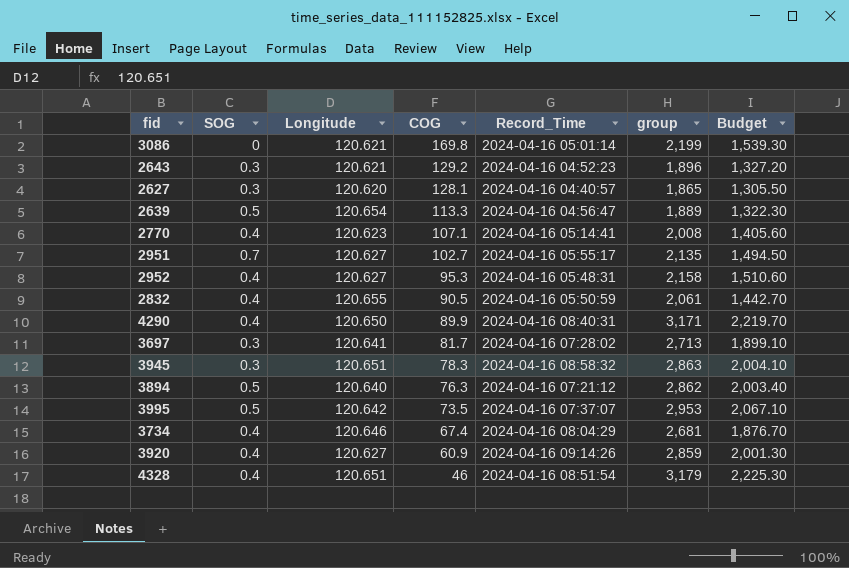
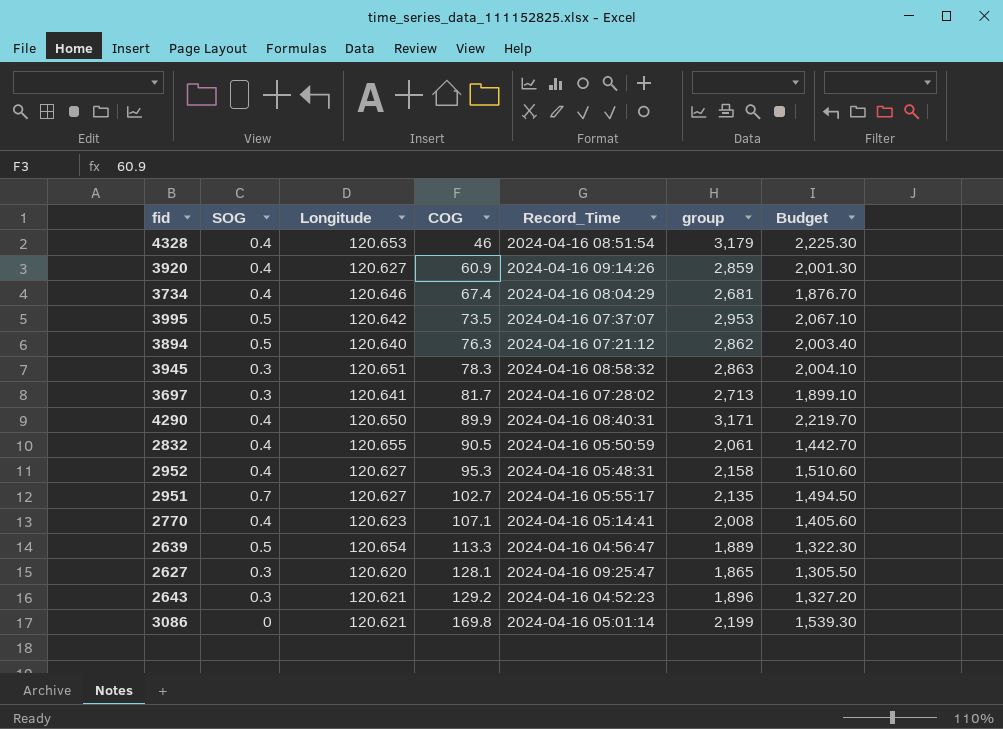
row order: COG descending -> COG ascending
4328 | Longitude: 120.651 -> 120.653
2627 | Record_Time: 2024-04-16 04:40:57 -> 2024-04-16 09:25:47

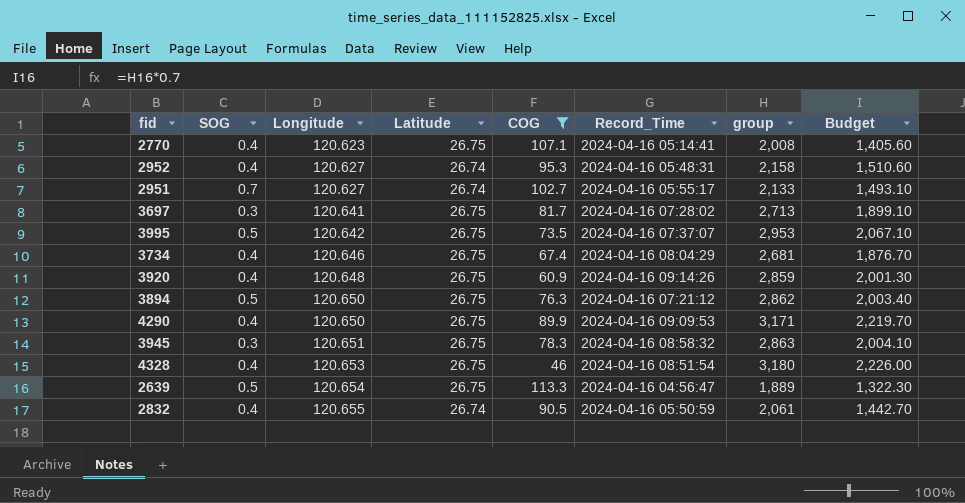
filter: none -> COG <= 113.3
row order: COG ascending -> Longitude ascending
column Latitude | position: none -> 4
2951 | group: 2,135 -> 2,133
2951 | Budget: 1,494.50 -> 1,493.10
3920 | Longitude: 120.627 -> 120.648
3894 | Longitude: 120.640 -> 120.650
4290 | Record_Time: 2024-04-16 08:40:31 -> 2024-04-16 09:09:53
4328 | group: 3,179 -> 3,180
4328 | Budget: 2,225.30 -> 2,226.00

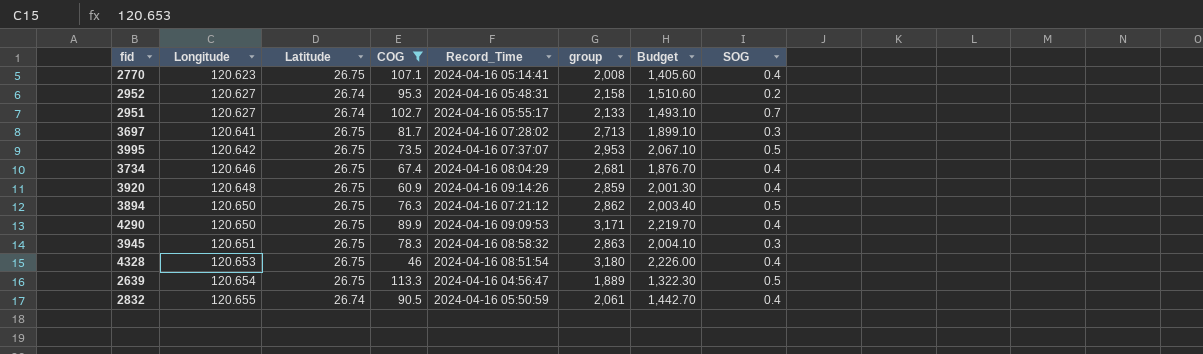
column SOG | position: 2 -> 8
2952 | SOG: 0.4 -> 0.2

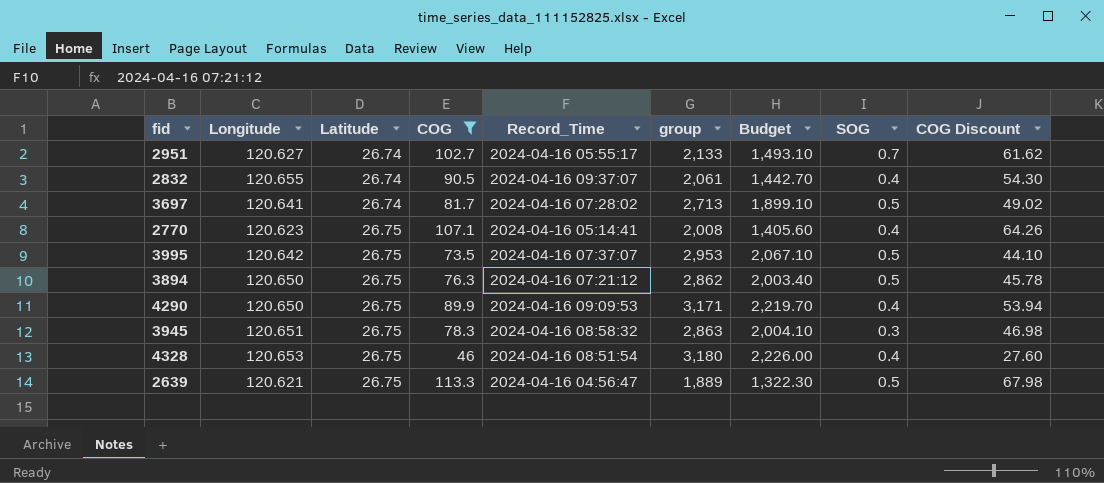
row order: Longitude ascending -> Latitude ascending
column COG Discount | formula: none -> [COG] * 0.6
row 2952: 120.627 | 26.74 | 95.3 | 2024-04-16 05:48:31 | 2,158 | 1,510.60 | 0.2 -> none
row 3734: 120.646 | 26.75 | 67.4 | 2024-04-16 08:04:29 | 2,681 | 1,876.70 | 0.4 -> none
row 3920: 120.648 | 26.75 | 60.9 | 2024-04-16 09:14:26 | 2,859 | 2,001.30 | 0.4 -> none
2832 | Record_Time: 2024-04-16 05:50:59 -> 2024-04-16 09:37:07
3697 | Latitude: 26.75 -> 26.74
3697 | SOG: 0.3 -> 0.5
2639 | Longitude: 120.654 -> 120.621

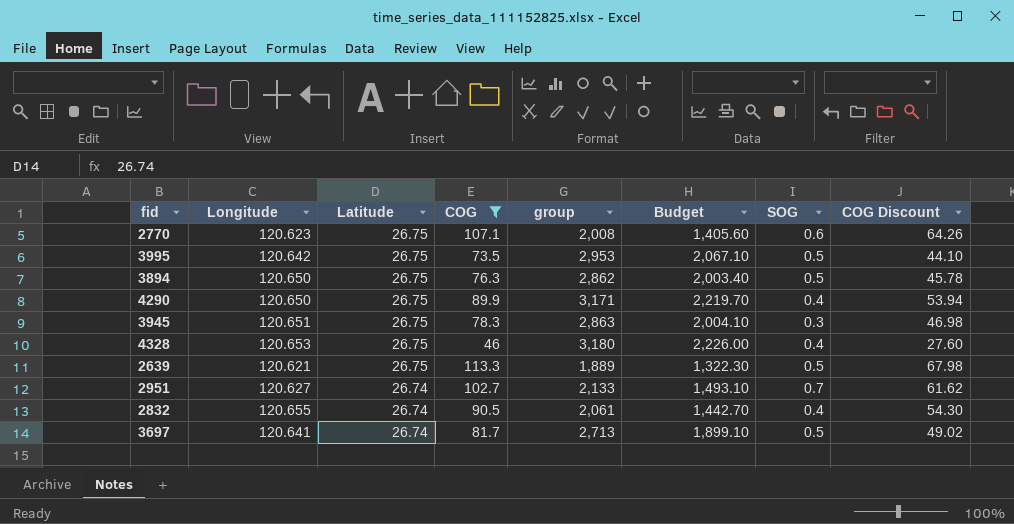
row order: Latitude ascending -> Latitude descending
column Record_Time | position: 5 -> none
2770 | SOG: 0.4 -> 0.6

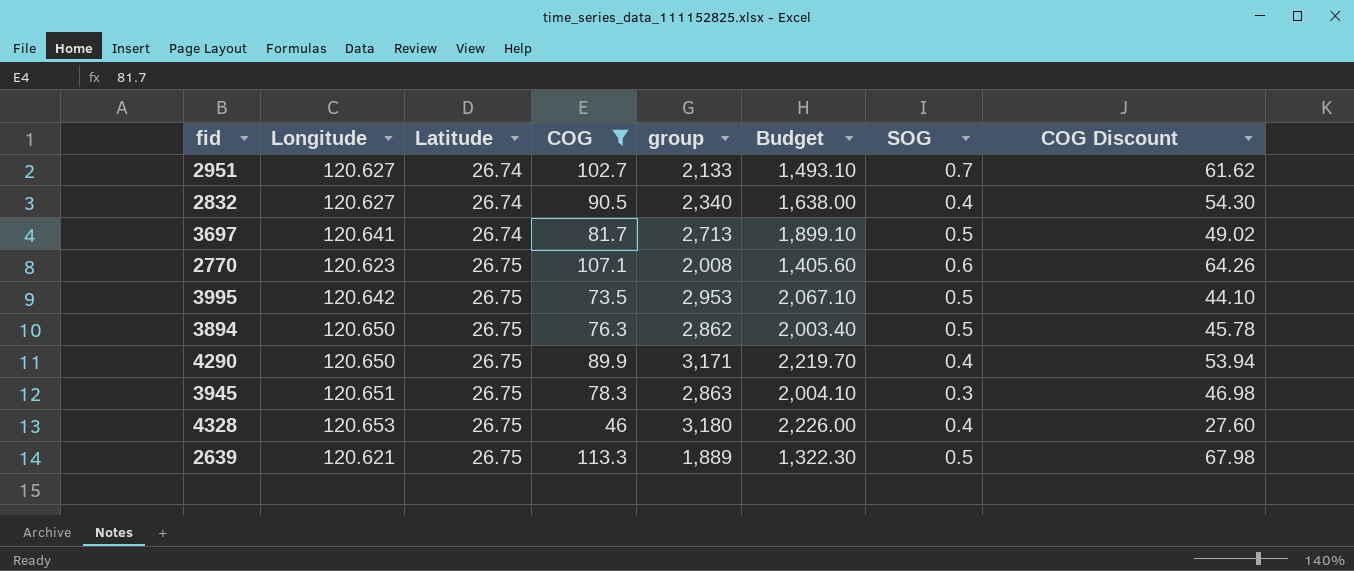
row order: Latitude descending -> Latitude ascending
2832 | Longitude: 120.655 -> 120.627
2832 | group: 2,061 -> 2,340
2832 | Budget: 1,442.70 -> 1,638.00

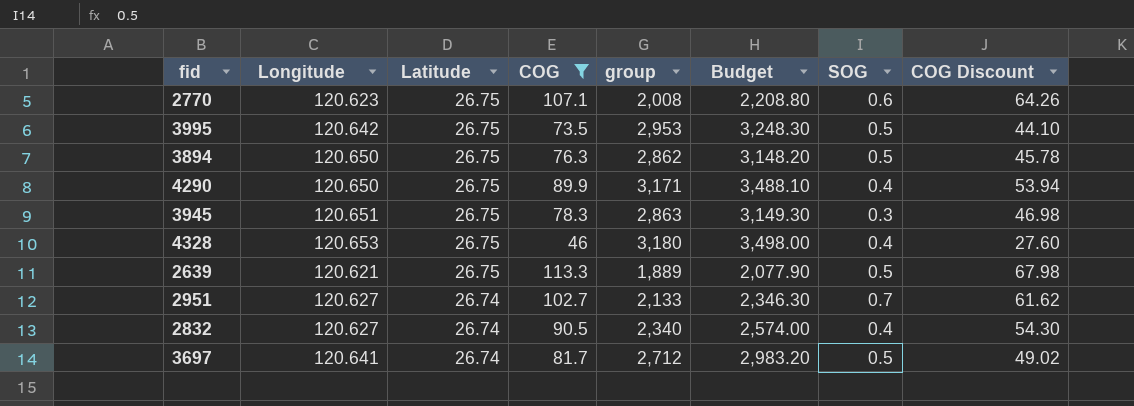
row order: Latitude ascending -> Latitude descending
column Budget | formula: [group] * 0.7 -> [group] * 1.1
3697 | group: 2,713 -> 2,712

